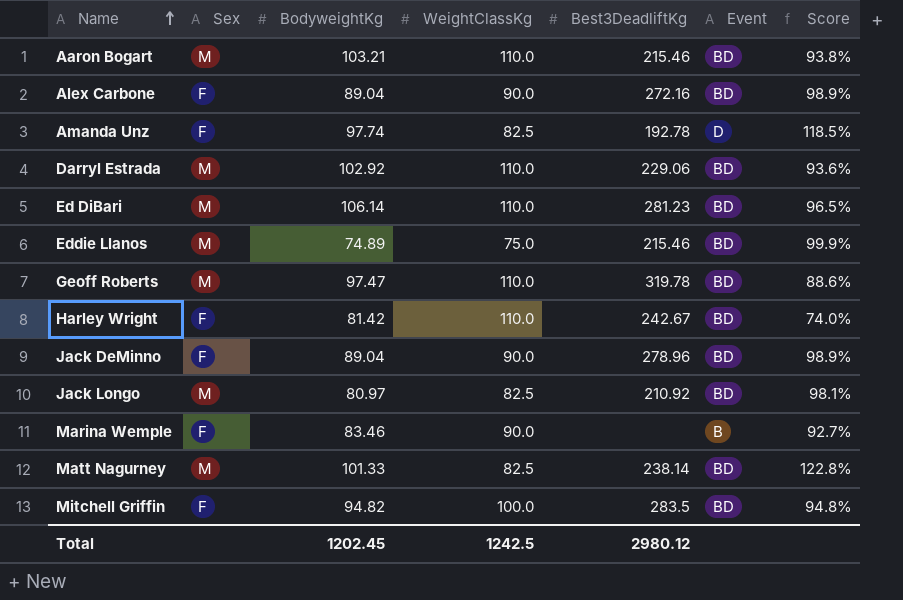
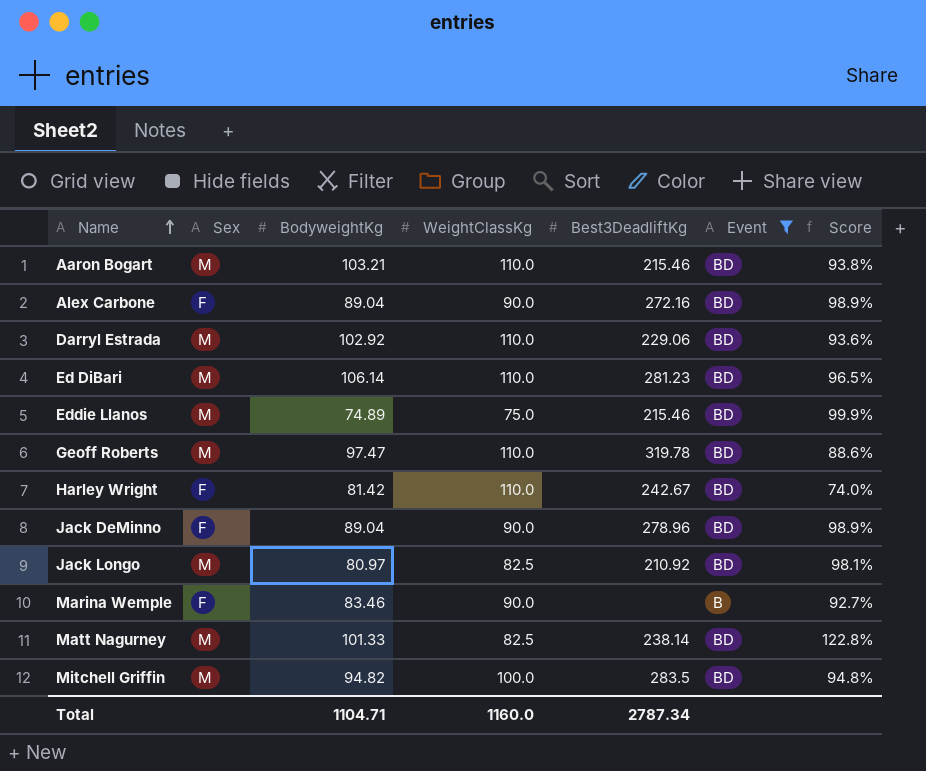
filter: none -> Event != D
Mitchell Griffin | Sex: F -> M
Total | BodyweightKg: 1202.45 -> 1104.71
Total | WeightClassKg: 1242.5 -> 1160.0
Total | Best3DeadliftKg: 2980.12 -> 2787.34

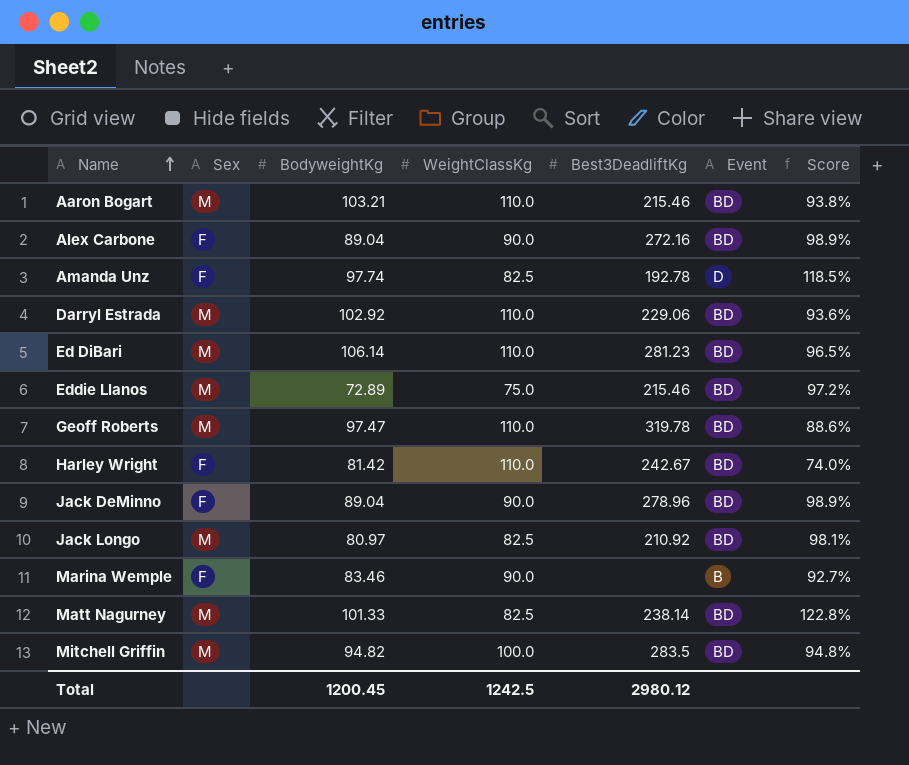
filter: Event != D -> none
Eddie Llanos | BodyweightKg: 74.89 -> 72.89
Eddie Llanos | Score: 99.9% -> 97.2%
Total | BodyweightKg: 1104.71 -> 1200.45
Total | WeightClassKg: 1160.0 -> 1242.5
Total | Best3DeadliftKg: 2787.34 -> 2980.12

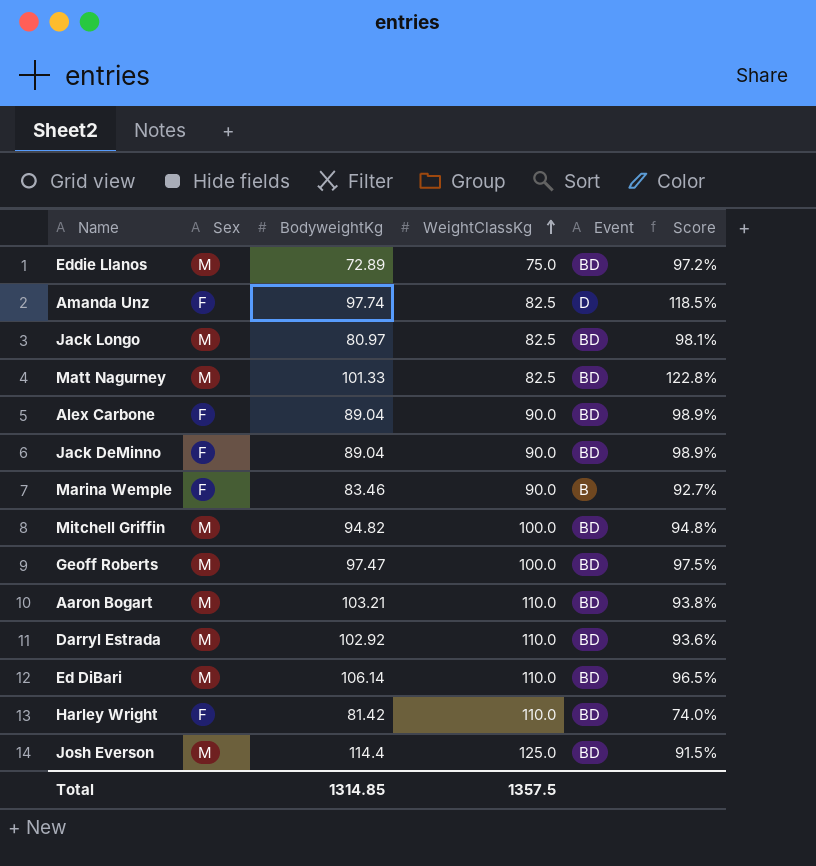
row order: Name ascending -> WeightClassKg ascending
column Best3DeadliftKg | position: 5 -> none
Geoff Roberts | WeightClassKg: 110.0 -> 100.0
Geoff Roberts | Score: 88.6% -> 97.5%
row Josh Everson: none -> M | 114.4 | 125.0 | BD | 91.5%
Total | BodyweightKg: 1200.45 -> 1314.85
Total | WeightClassKg: 1242.5 -> 1357.5

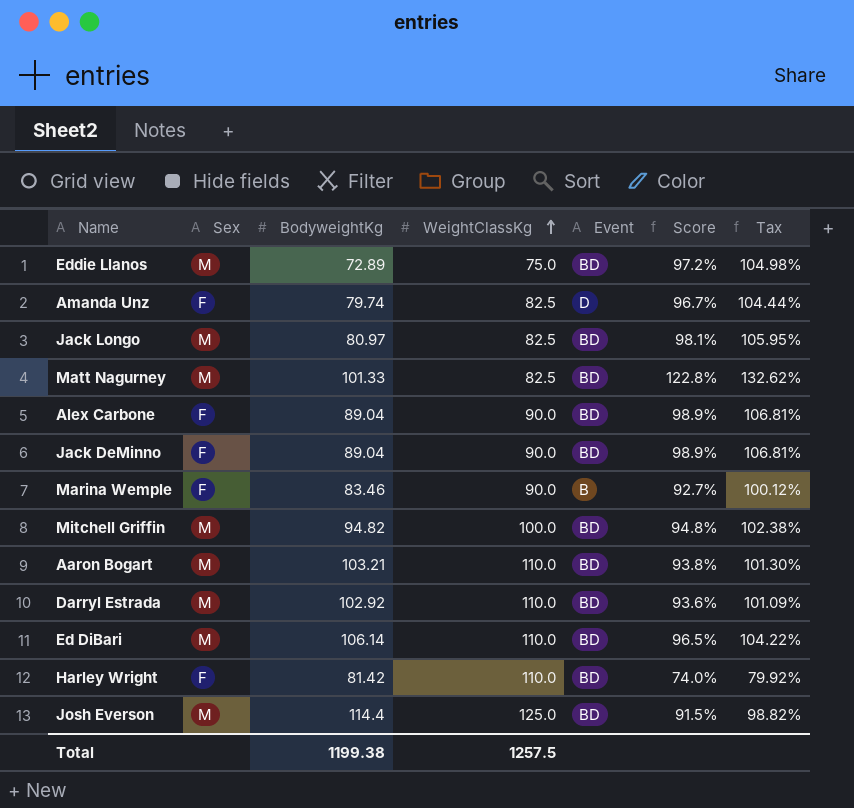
column Tax | formula: none -> [Score] * 1.08
row Geoff Roberts: M | 97.47 | 100.0 | BD | 97.5% -> none
Amanda Unz | BodyweightKg: 97.74 -> 79.74
Amanda Unz | Score: 118.5% -> 96.7%
Total | BodyweightKg: 1314.85 -> 1199.38
Total | WeightClassKg: 1357.5 -> 1257.5

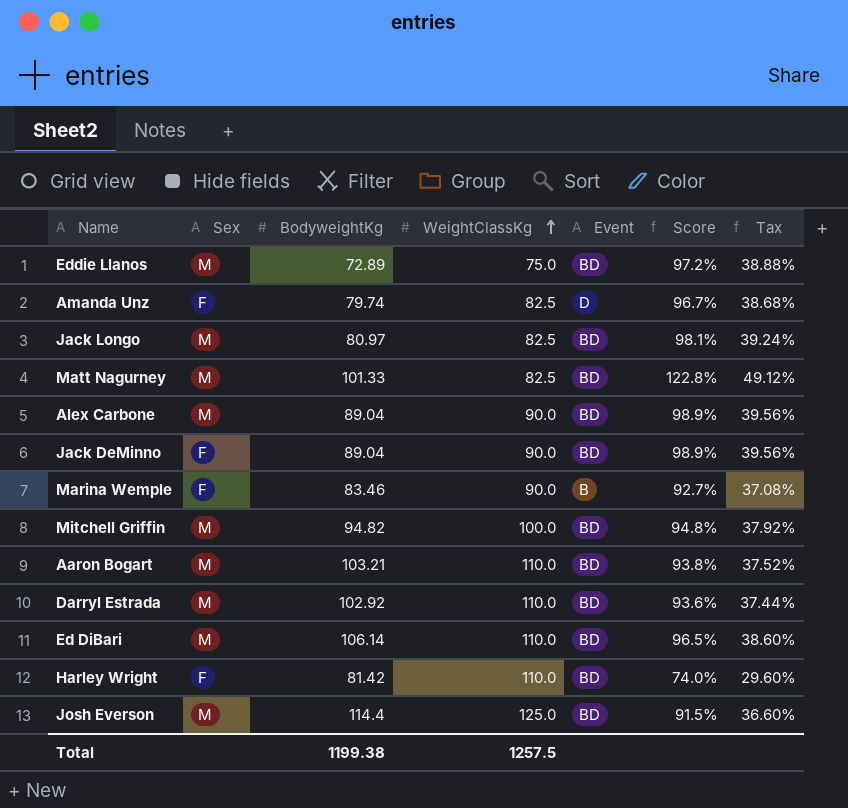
column Tax | formula: [Score] * 1.08 -> [Score] * 0.4
Alex Carbone | Sex: F -> M

